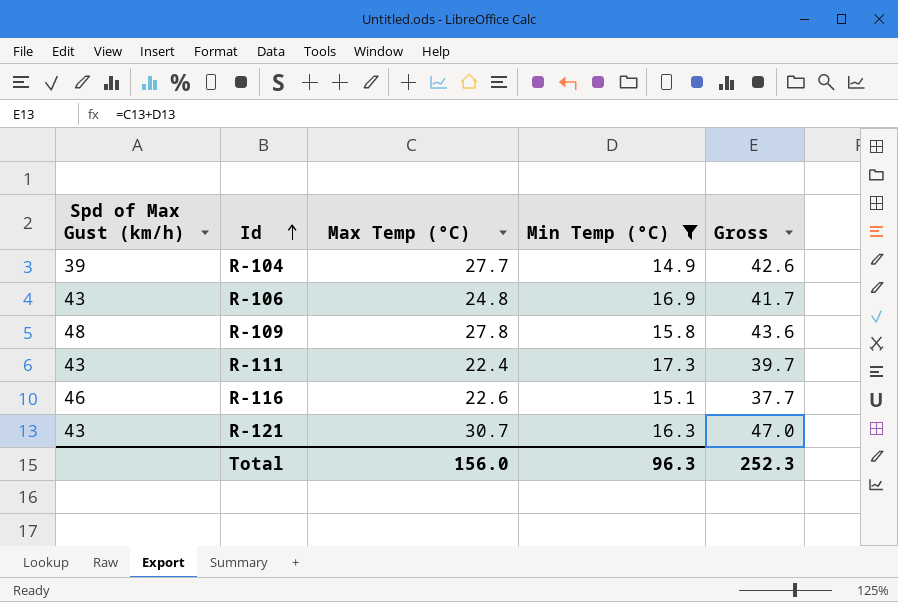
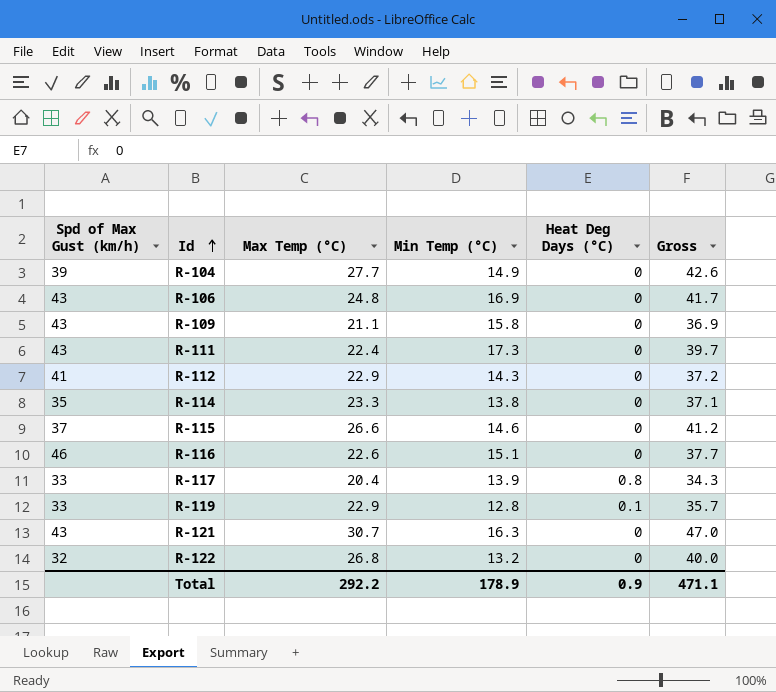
filter: Min Temp (°C) >= 14.9 -> none
column Heat Deg Days (°C) | position: none -> 5
R-109 | Spd of Max Gust (km/h): 48 -> 43
R-109 | Max Temp (°C): 27.8 -> 21.1
R-109 | Gross: 43.6 -> 36.9
Total | Max Temp (°C): 156.0 -> 292.2
Total | Min Temp (°C): 96.3 -> 178.9
Total | Gross: 252.3 -> 471.1

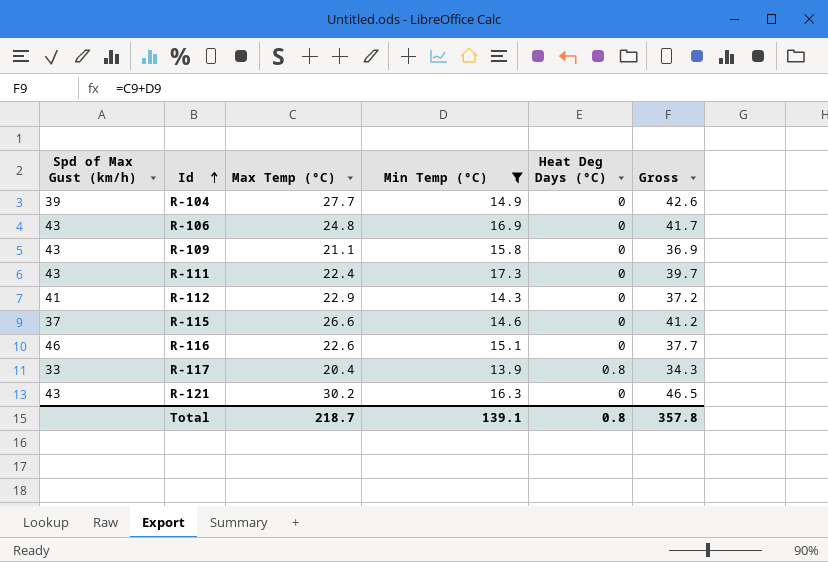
filter: none -> Min Temp (°C) >= 13.9
R-121 | Max Temp (°C): 30.7 -> 30.2
R-121 | Gross: 47.0 -> 46.5
Total | Max Temp (°C): 292.2 -> 218.7
Total | Min Temp (°C): 178.9 -> 139.1
Total | Heat Deg Days (°C): 0.9 -> 0.8
Total | Gross: 471.1 -> 357.8

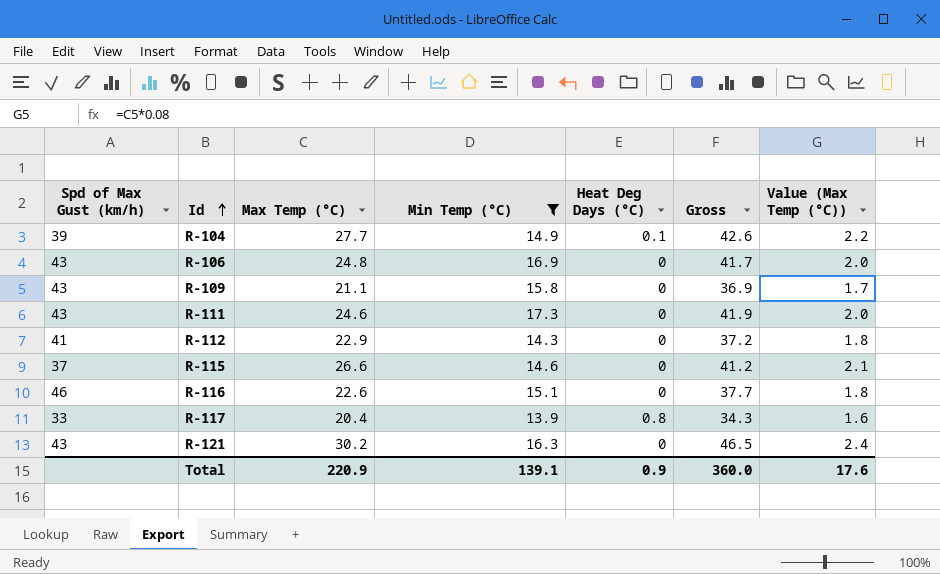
column Value (Max Temp (°C)) | formula: none -> [Max Temp (°C)] * 0.08
R-104 | Heat Deg Days (°C): 0 -> 0.1
R-111 | Max Temp (°C): 22.4 -> 24.6
R-111 | Gross: 39.7 -> 41.9
Total | Max Temp (°C): 218.7 -> 220.9
Total | Heat Deg Days (°C): 0.8 -> 0.9
Total | Gross: 357.8 -> 360.0

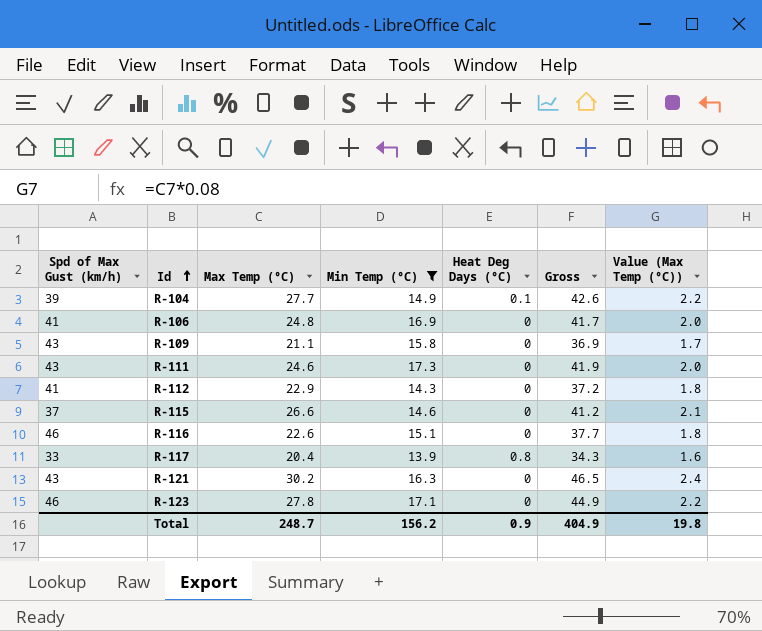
R-106 | Spd of Max Gust (km/h): 43 -> 41
row R-123: none -> 46 | 27.8 | 17.1 | 0 | 44.9 | 2.2
Total | Max Temp (°C): 220.9 -> 248.7
Total | Min Temp (°C): 139.1 -> 156.2
Total | Gross: 360.0 -> 404.9
Total | Value (Max Temp (°C)): 17.6 -> 19.8

